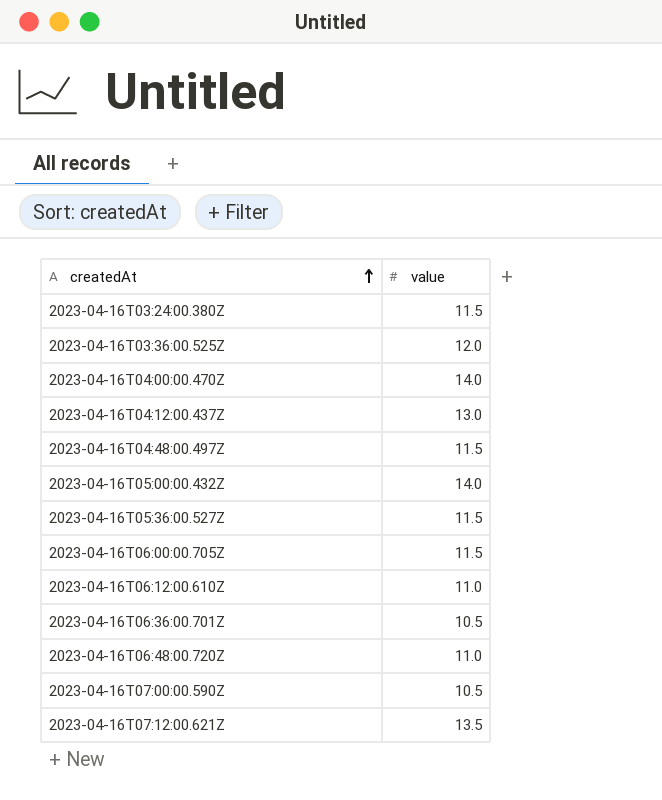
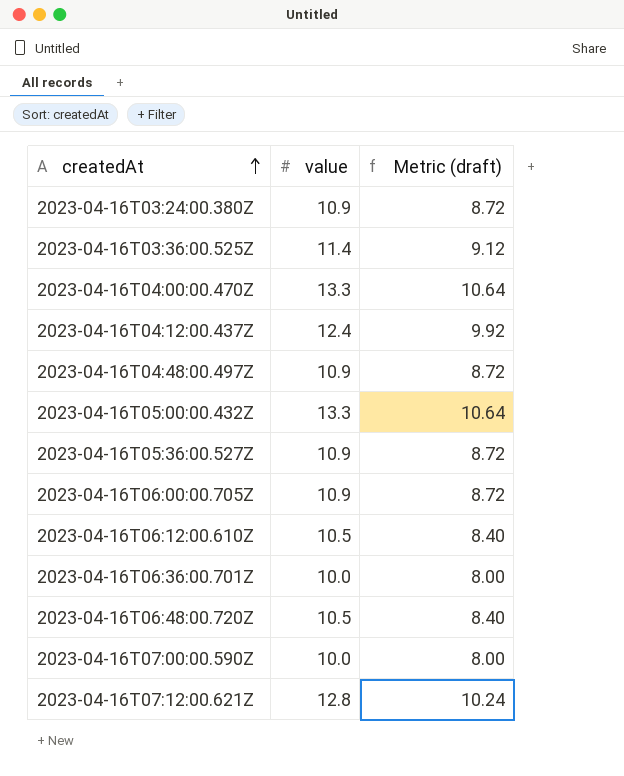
column Metric (draft) | formula: none -> [value] * 0.8
2023-04-16T03:24:00.380Z | value: 11.5 -> 10.9
2023-04-16T03:36:00.525Z | value: 12.0 -> 11.4
2023-04-16T04:00:00.470Z | value: 14.0 -> 13.3
2023-04-16T04:12:00.437Z | value: 13.0 -> 12.4
2023-04-16T04:48:00.497Z | value: 11.5 -> 10.9
2023-04-16T05:00:00.432Z | value: 14.0 -> 13.3
2023-04-16T05:36:00.527Z | value: 11.5 -> 10.9
2023-04-16T06:00:00.705Z | value: 11.5 -> 10.9
2023-04-16T06:12:00.610Z | value: 11.0 -> 10.5
2023-04-16T06:36:00.701Z | value: 10.5 -> 10.0
2023-04-16T06:48:00.720Z | value: 11.0 -> 10.5
2023-04-16T07:00:00.590Z | value: 10.5 -> 10.0
2023-04-16T07:12:00.621Z | value: 13.5 -> 12.8

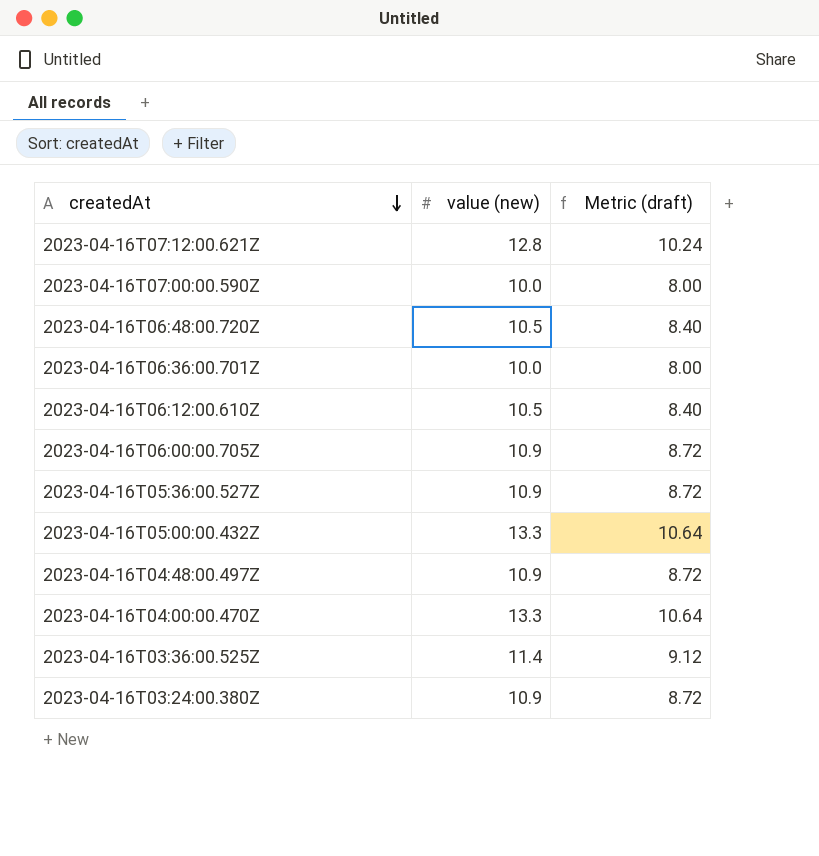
row order: createdAt ascending -> createdAt descending
column name: value -> value (new)
row 2023-04-16T04:12:00.437Z: 12.4 | 9.92 -> none

